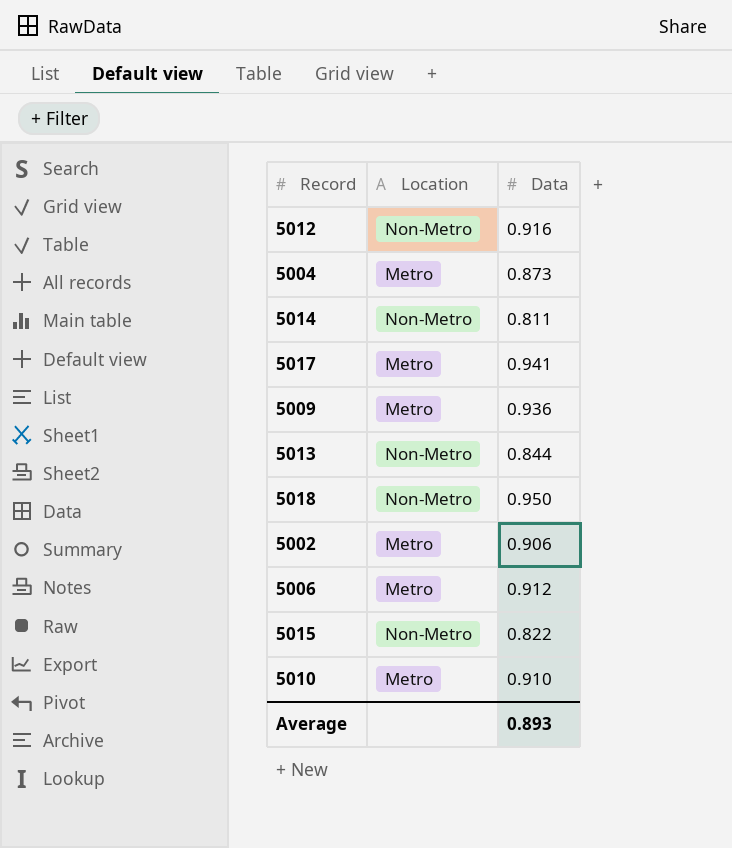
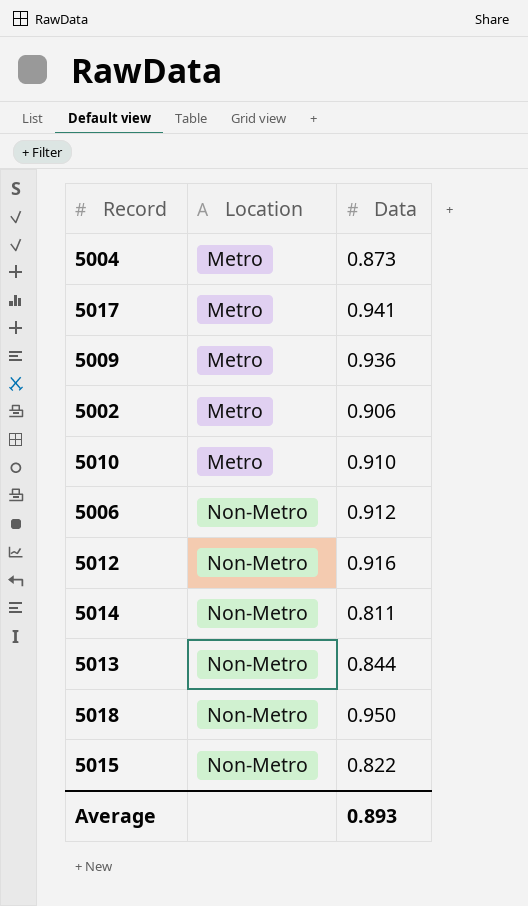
row order: none -> Location ascending
5006 | Location: Metro -> Non-Metro

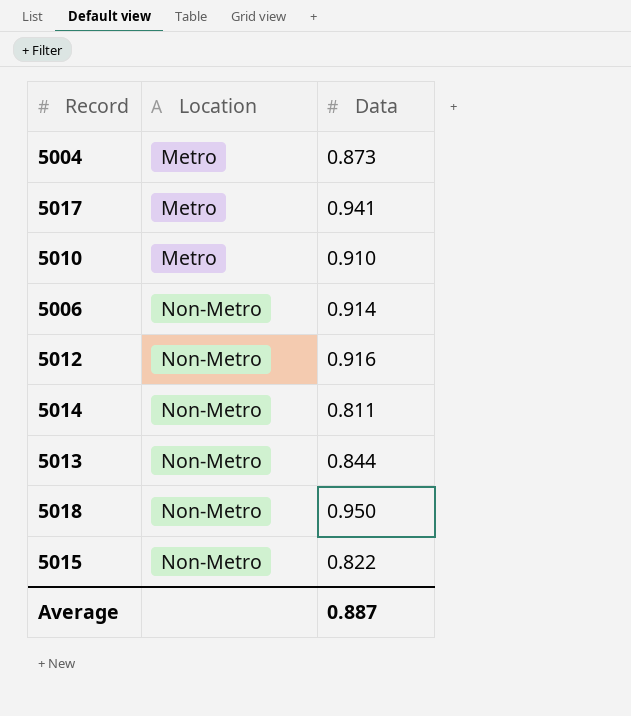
row 5009: Metro | 0.936 -> none
row 5002: Metro | 0.906 -> none
5006 | Data: 0.912 -> 0.914
Average | Data: 0.893 -> 0.887

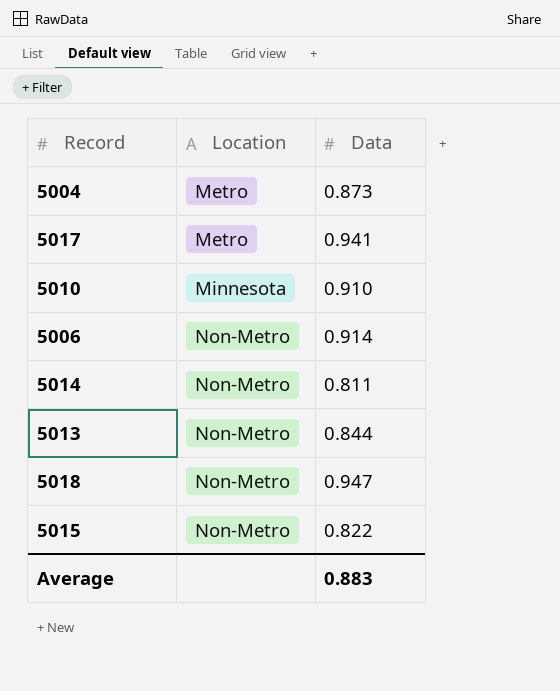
row 5012: Non-Metro | 0.916 -> none
5010 | Location: Metro -> Minnesota
5018 | Data: 0.950 -> 0.947
Average | Data: 0.887 -> 0.883

